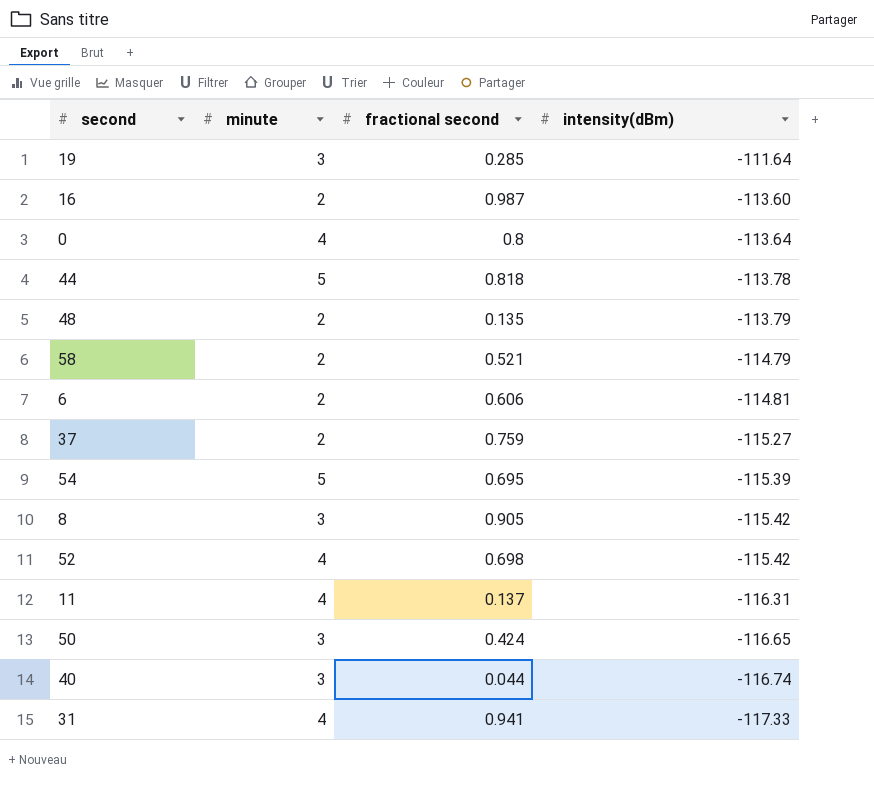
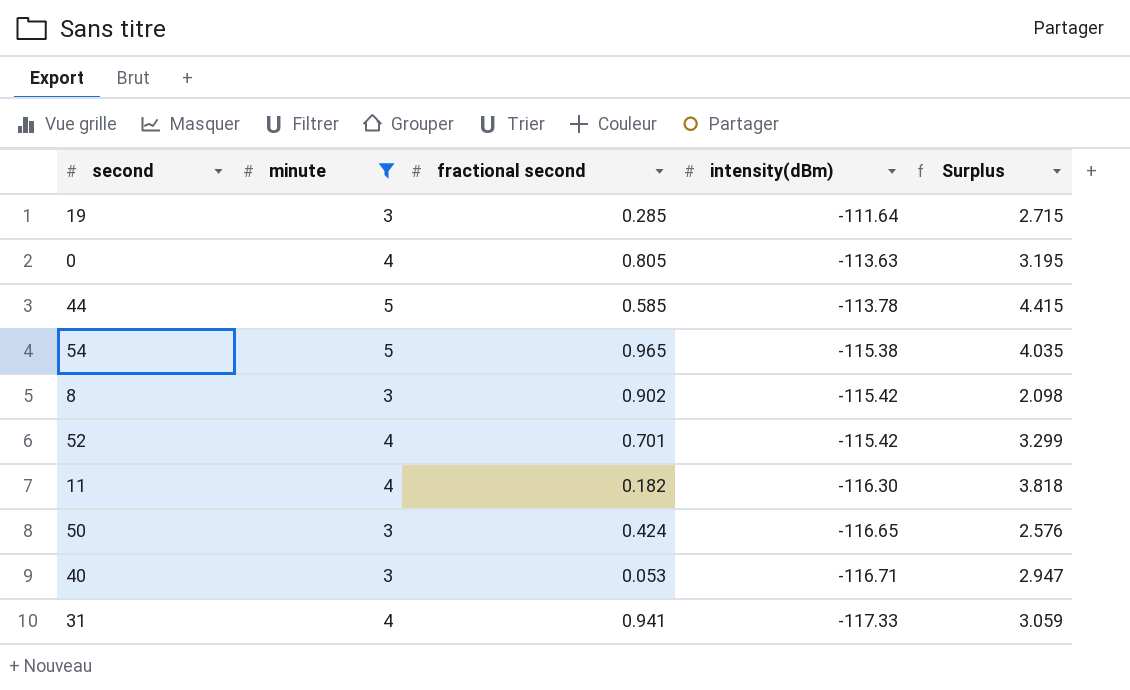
filter: none -> minute != 2
column Surplus | formula: none -> [minute] - [fractional second]
0 | fractional second: 0.8 -> 0.805
0 | intensity(dBm): -113.64 -> -113.63
44 | fractional second: 0.818 -> 0.585
54 | fractional second: 0.695 -> 0.965
54 | intensity(dBm): -115.39 -> -115.38
8 | fractional second: 0.905 -> 0.902
52 | fractional second: 0.698 -> 0.701
11 | fractional second: 0.137 -> 0.182
11 | intensity(dBm): -116.31 -> -116.30
40 | fractional second: 0.044 -> 0.053
40 | intensity(dBm): -116.74 -> -116.71

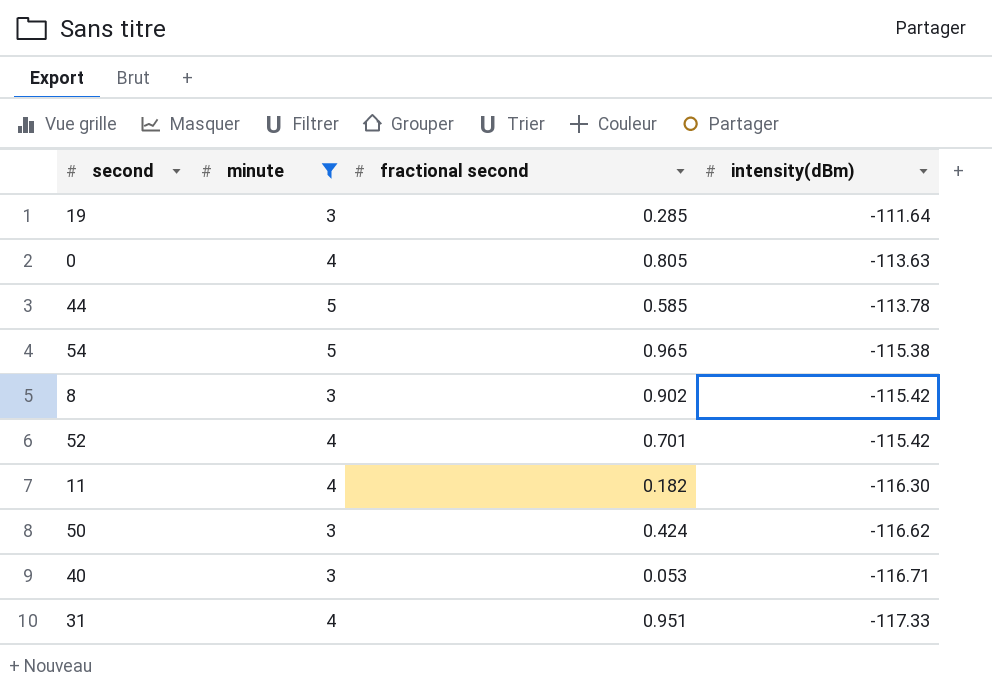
column Surplus | formula: [minute] - [fractional second] -> none
50 | intensity(dBm): -116.65 -> -116.62
31 | fractional second: 0.941 -> 0.951

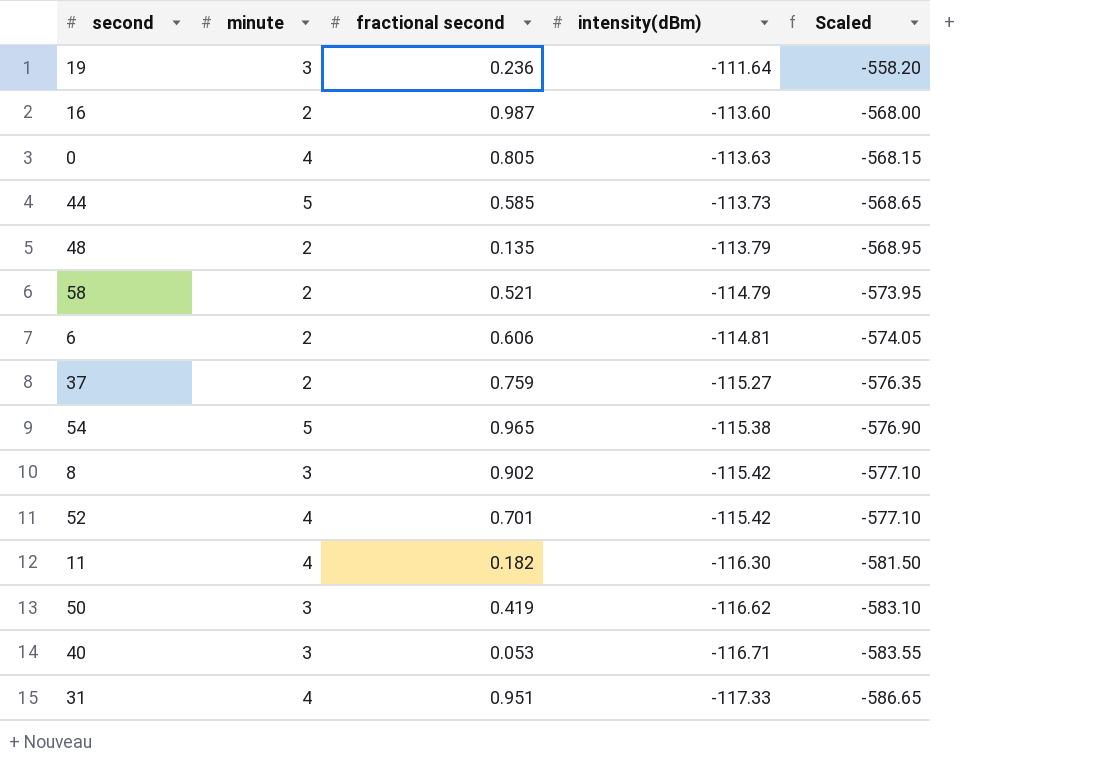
filter: minute != 2 -> none
column Scaled | formula: none -> [intensity(dBm)] * 5
19 | fractional second: 0.285 -> 0.236
44 | intensity(dBm): -113.78 -> -113.73
50 | fractional second: 0.424 -> 0.419

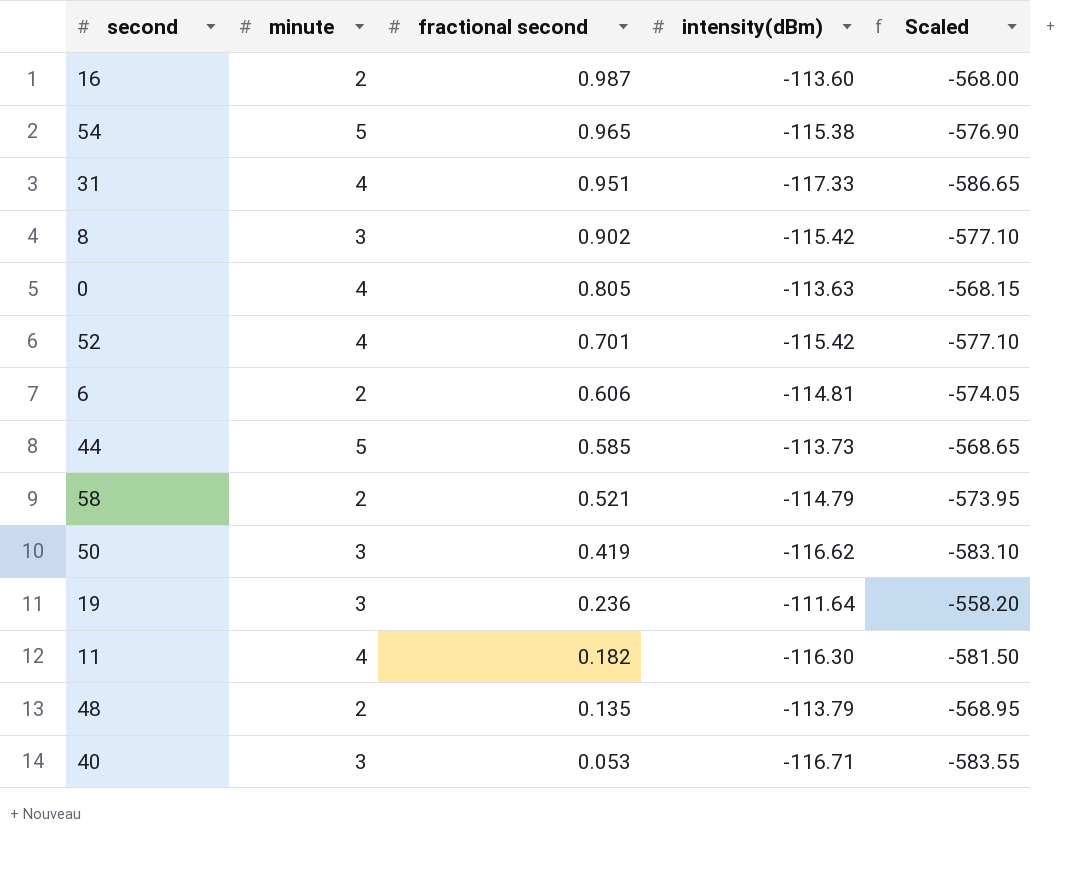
row order: intensity(dBm) descending -> fractional second descending
row 37: 2 | 0.759 | -115.27 | -576.35 -> none

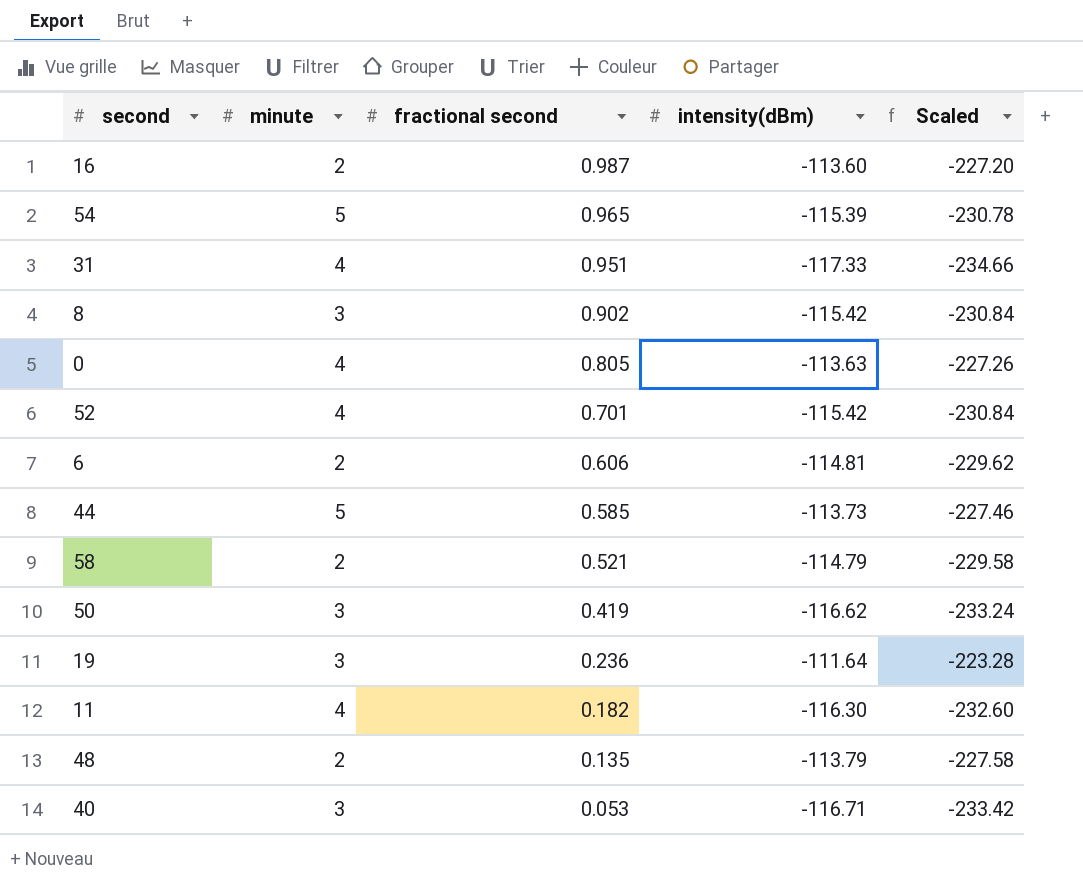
column Scaled | formula: [intensity(dBm)] * 5 -> [intensity(dBm)] * 2
54 | intensity(dBm): -115.38 -> -115.39

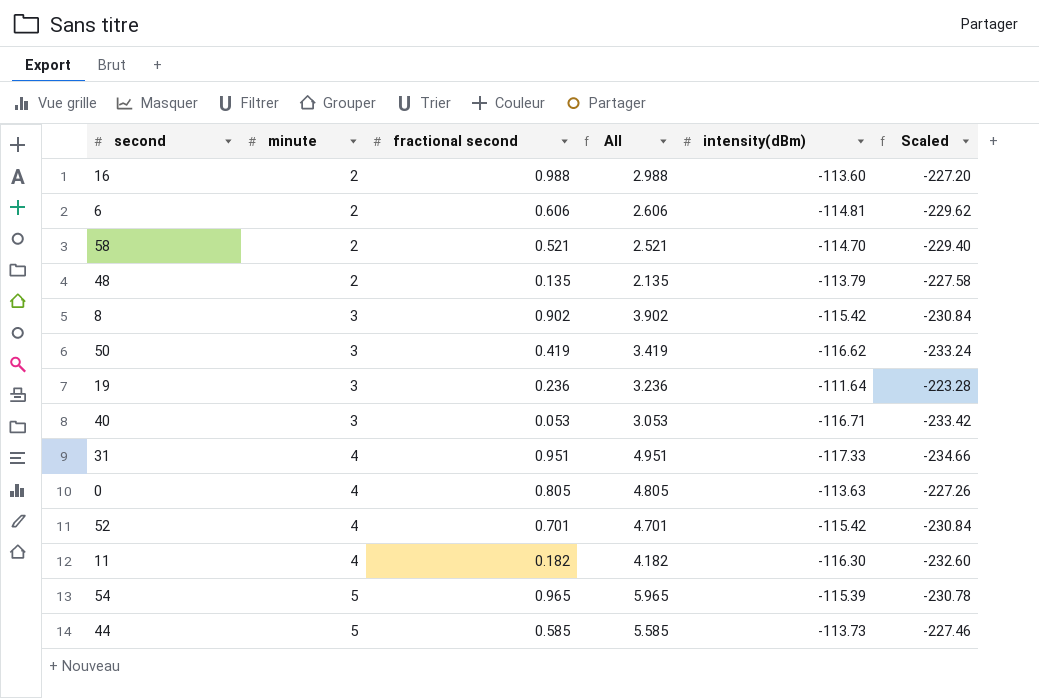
row order: fractional second descending -> minute ascending
column All | formula: none -> [minute] + [fractional second]
16 | fractional second: 0.987 -> 0.988
58 | intensity(dBm): -114.79 -> -114.70
58 | Scaled: -229.58 -> -229.40

